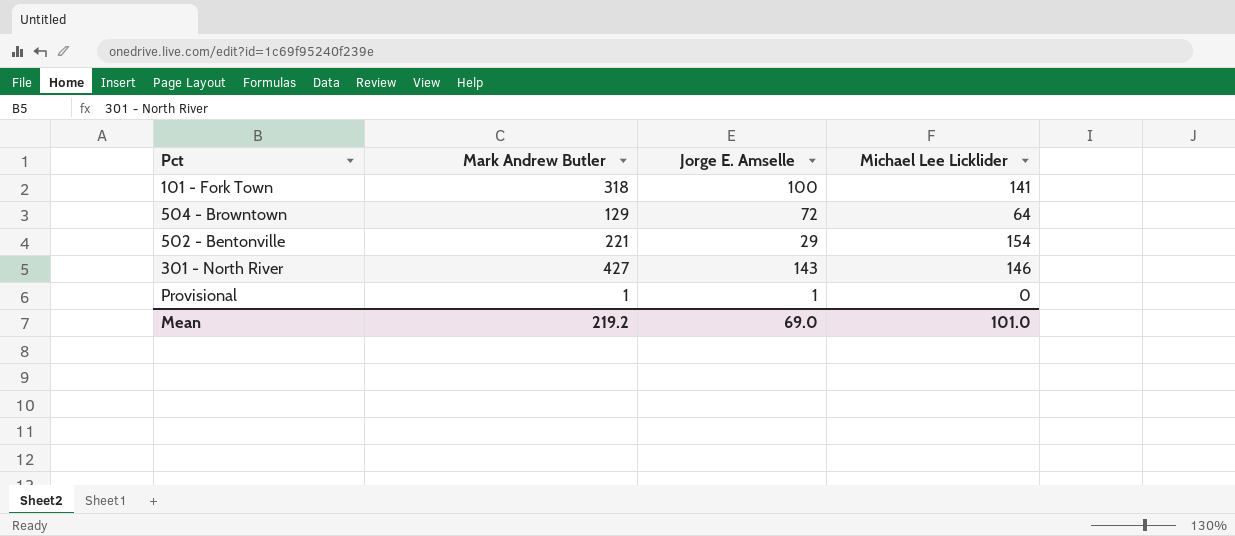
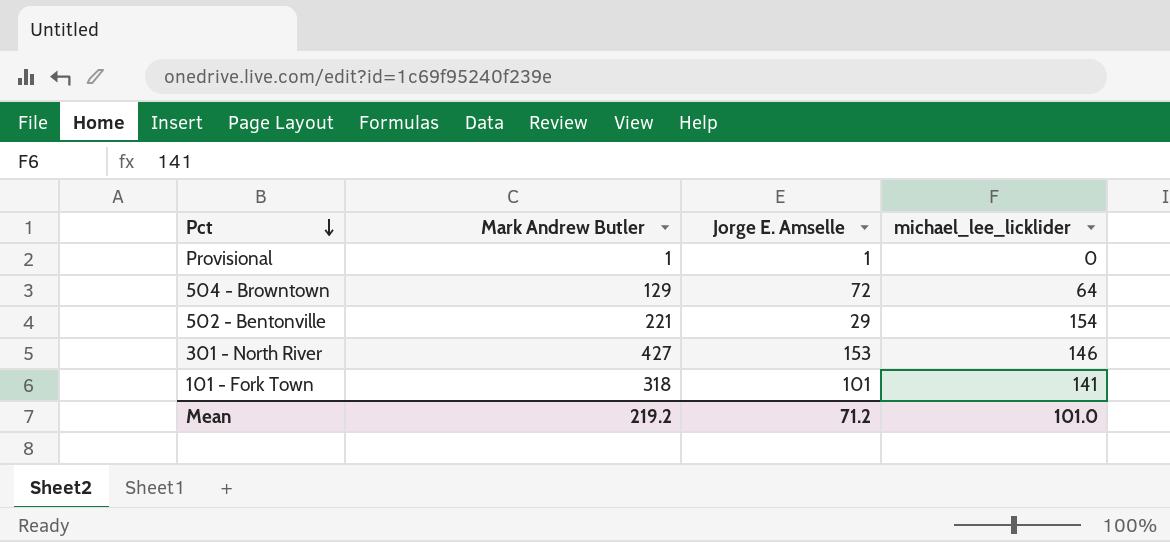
row order: none -> Pct descending
column name: Michael Lee Licklider -> michael_lee_licklider
301 - North River | Jorge E. Amselle: 143 -> 153
101 - Fork Town | Jorge E. Amselle: 100 -> 101
Mean | Jorge E. Amselle: 69.0 -> 71.2

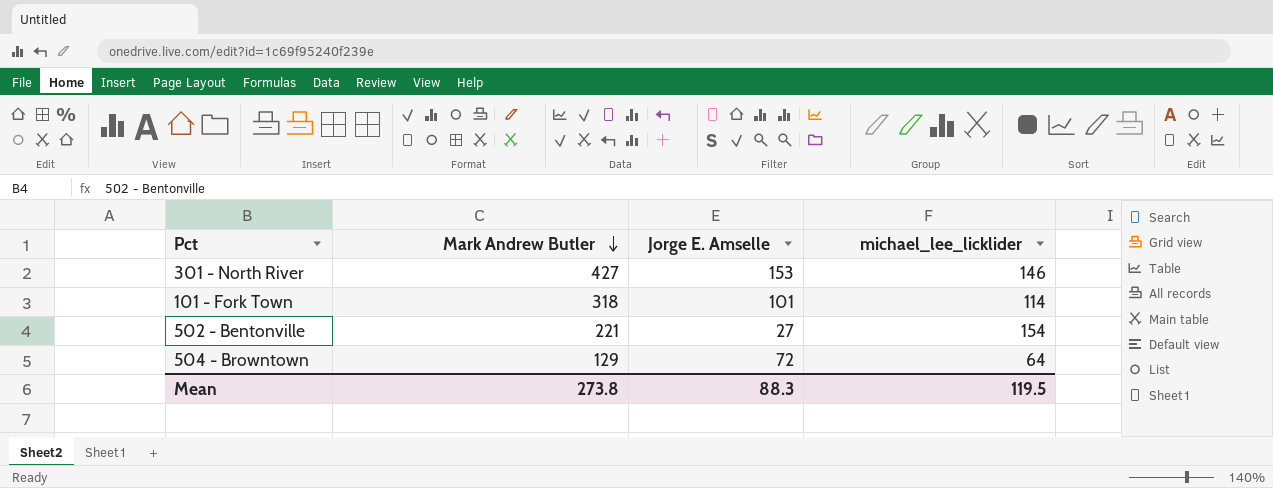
row order: Pct descending -> Mark Andrew Butler descending
row Provisional: 1 | 1 | 0 -> none
101 - Fork Town | michael_lee_licklider: 141 -> 114
502 - Bentonville | Jorge E. Amselle: 29 -> 27
Mean | Mark Andrew Butler: 219.2 -> 273.8
Mean | Jorge E. Amselle: 71.2 -> 88.3
Mean | michael_lee_licklider: 101.0 -> 119.5

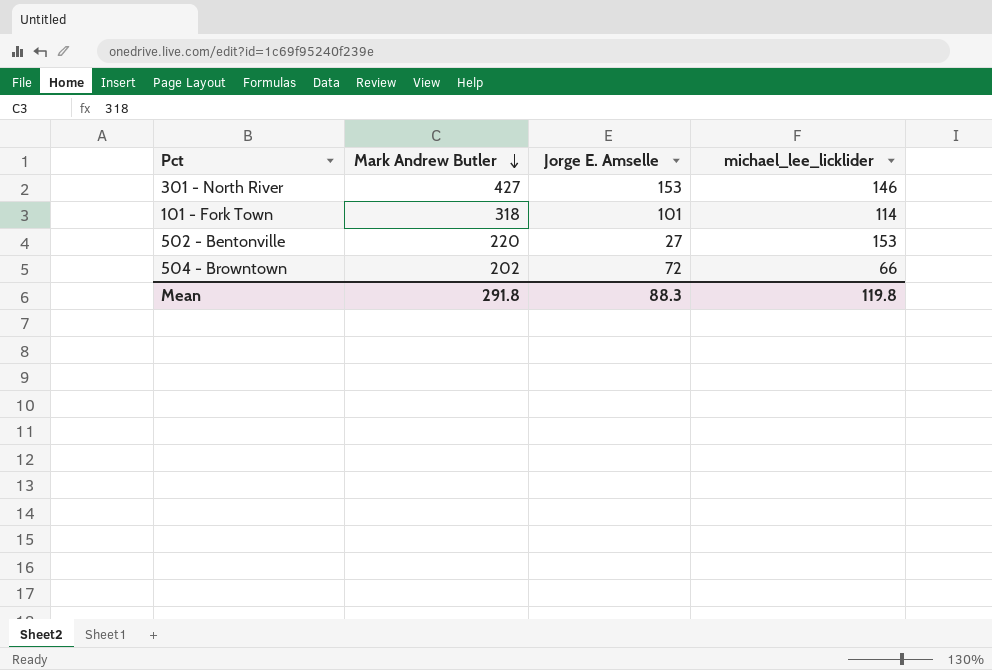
502 - Bentonville | Mark Andrew Butler: 221 -> 220
502 - Bentonville | michael_lee_licklider: 154 -> 153
504 - Browntown | Mark Andrew Butler: 129 -> 202
504 - Browntown | michael_lee_licklider: 64 -> 66
Mean | Mark Andrew Butler: 273.8 -> 291.8
Mean | michael_lee_licklider: 119.5 -> 119.8

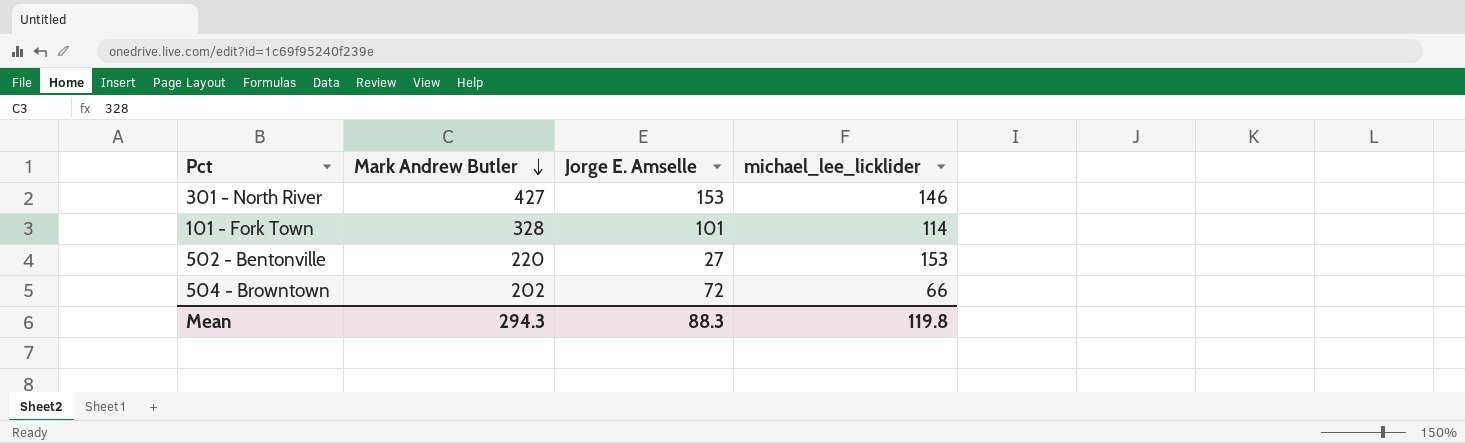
101 - Fork Town | Mark Andrew Butler: 318 -> 328
Mean | Mark Andrew Butler: 291.8 -> 294.3

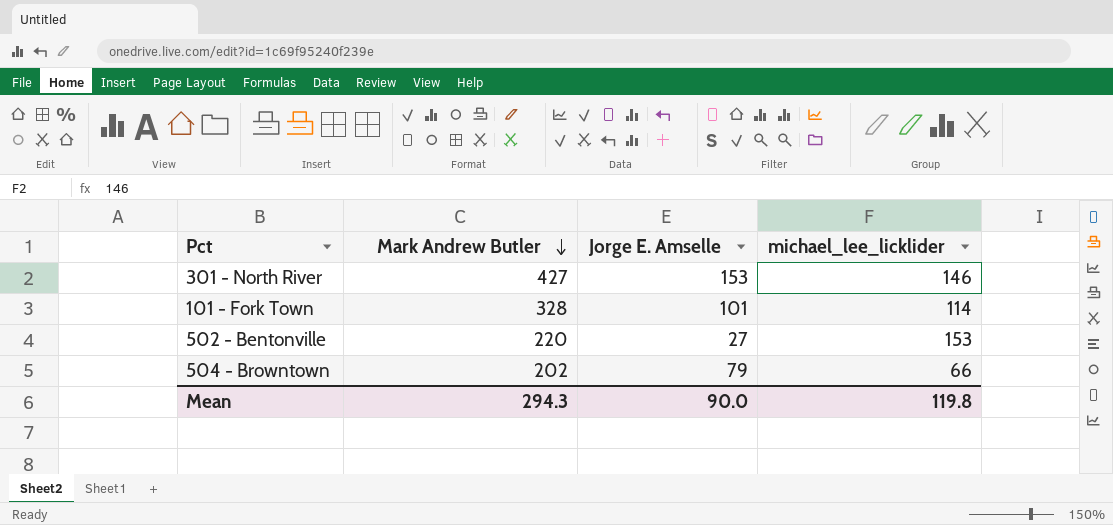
504 - Browntown | Jorge E. Amselle: 72 -> 79
Mean | Jorge E. Amselle: 88.3 -> 90.0

